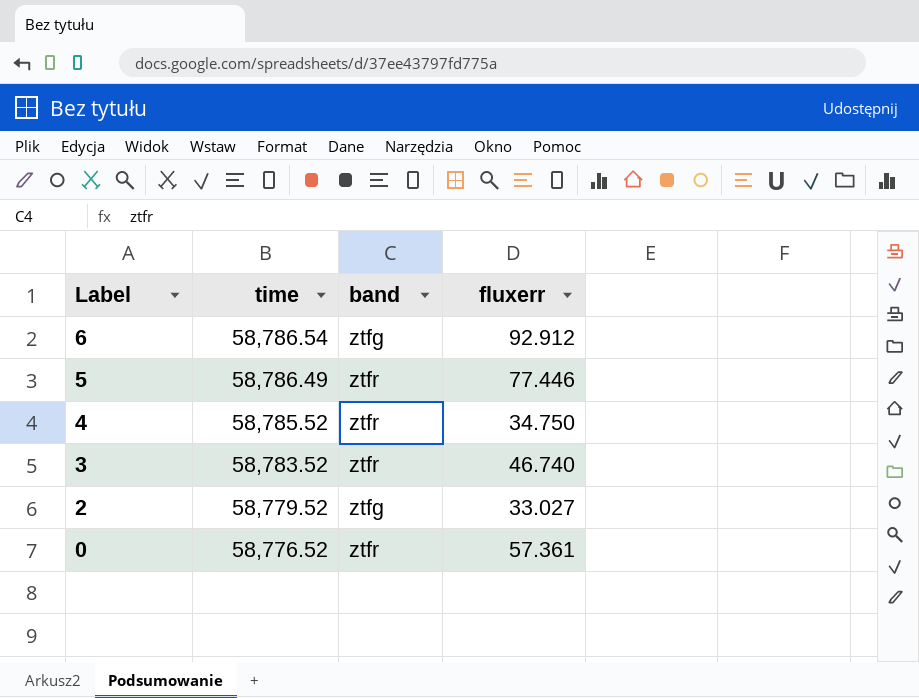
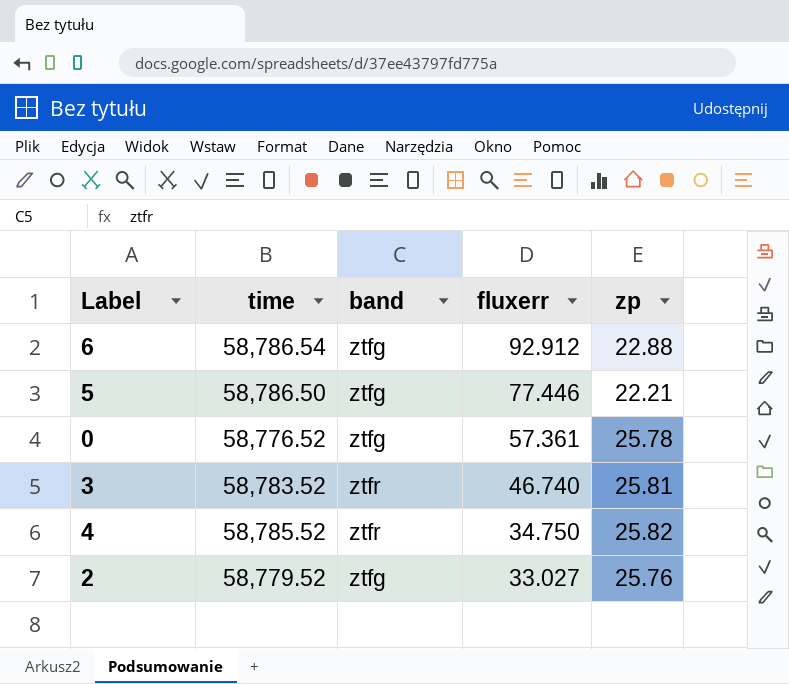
row order: Label descending -> fluxerr descending
column zp | position: none -> 5
5 | time: 58,786.49 -> 58,786.50
5 | band: ztfr -> ztfg
0 | band: ztfr -> ztfg

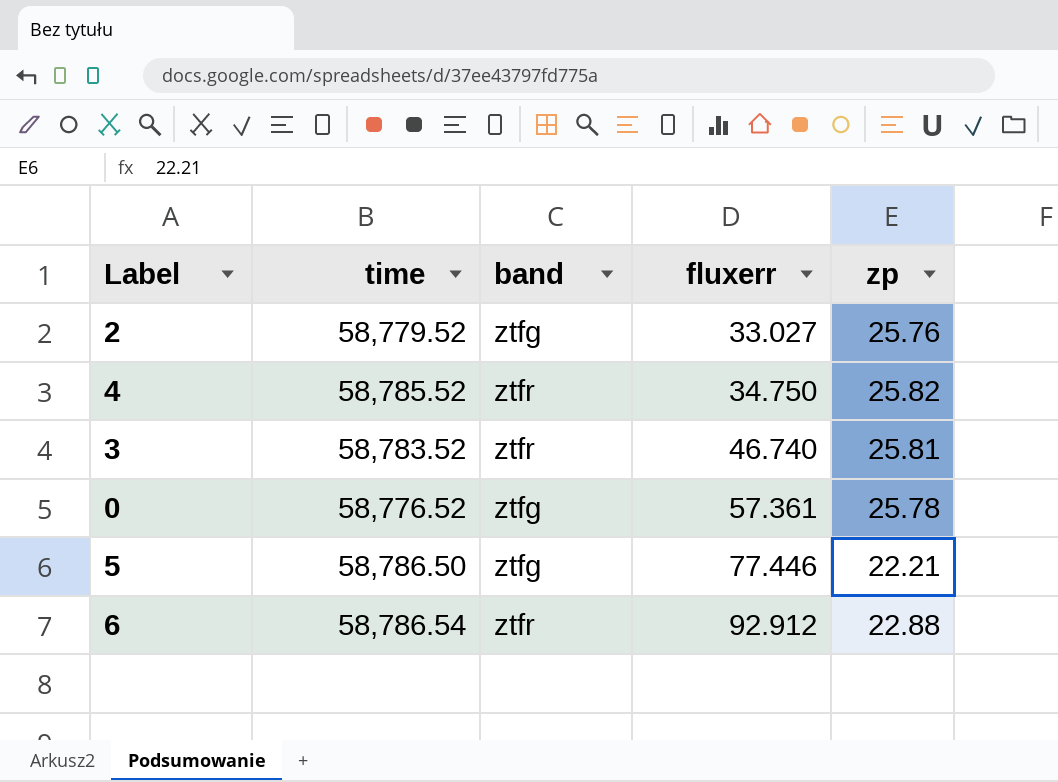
row order: fluxerr descending -> fluxerr ascending
6 | band: ztfg -> ztfr

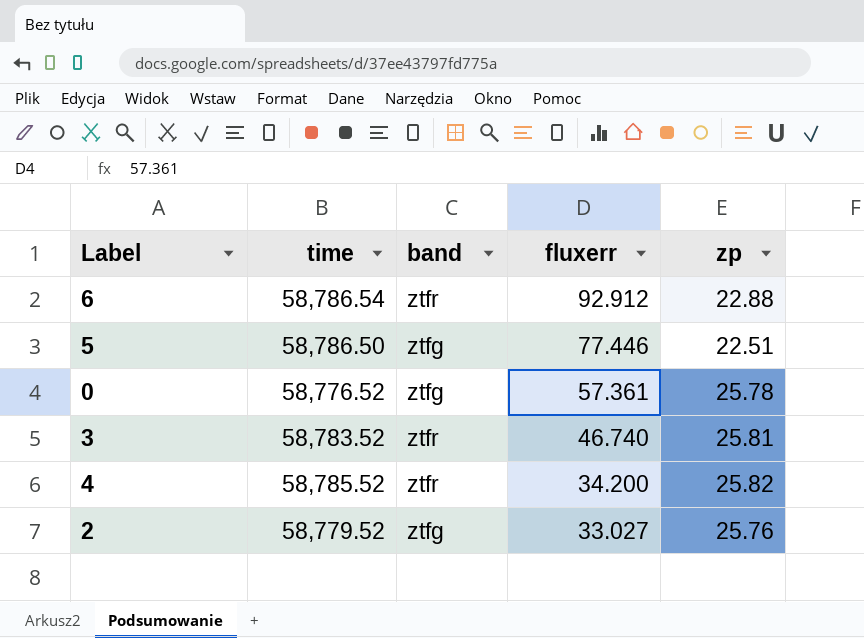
row order: fluxerr ascending -> fluxerr descending
5 | zp: 22.21 -> 22.51
4 | fluxerr: 34.750 -> 34.200

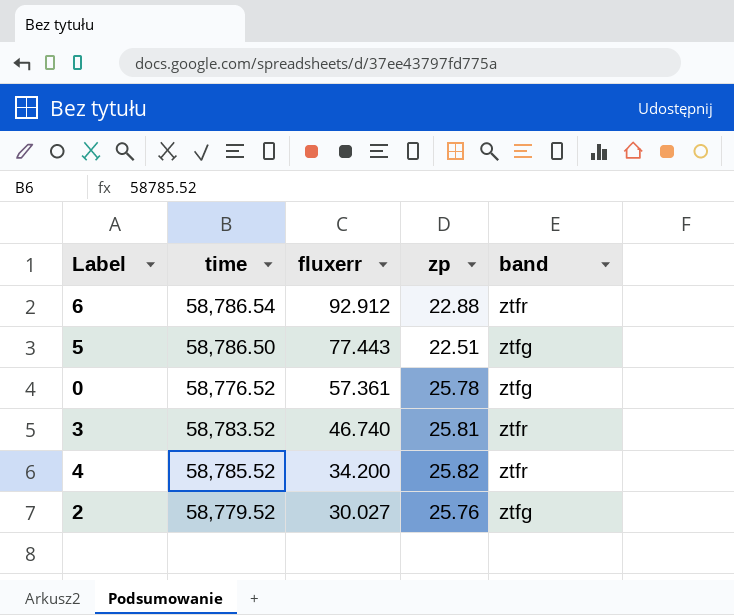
column band | position: 3 -> 5
5 | fluxerr: 77.446 -> 77.443
2 | fluxerr: 33.027 -> 30.027

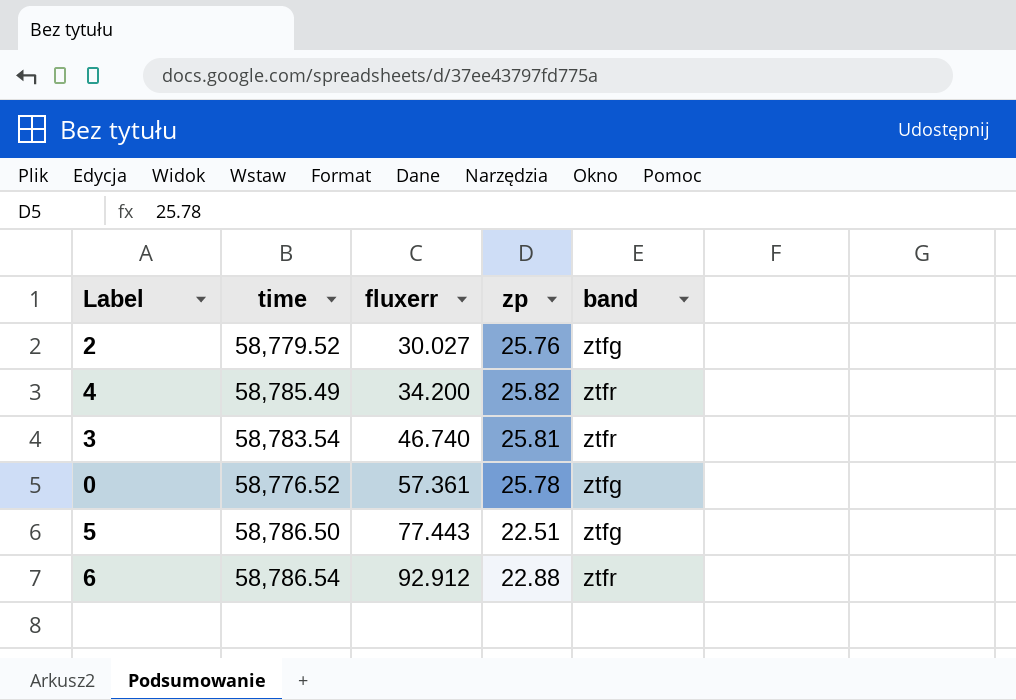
row order: fluxerr descending -> fluxerr ascending
4 | time: 58,785.52 -> 58,785.49
3 | time: 58,783.52 -> 58,783.54

